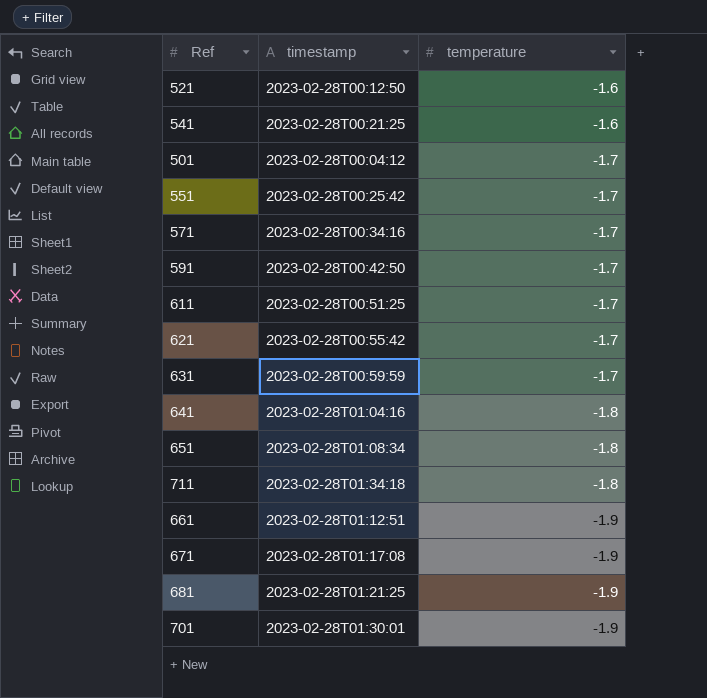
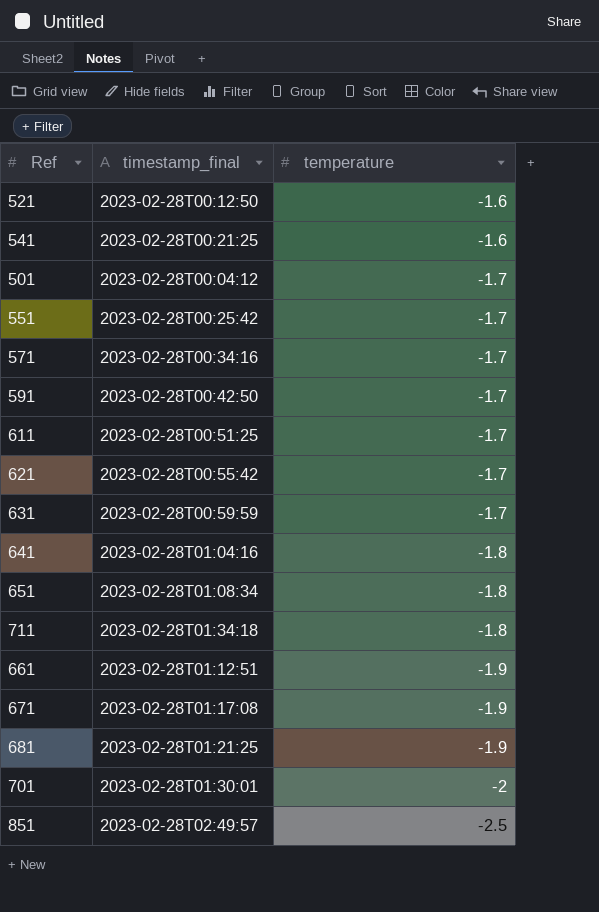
column name: timestamp -> timestamp_final
701 | temperature: -1.9 -> -2
row 851: none -> 2023-02-28T02:49:57 | -2.5

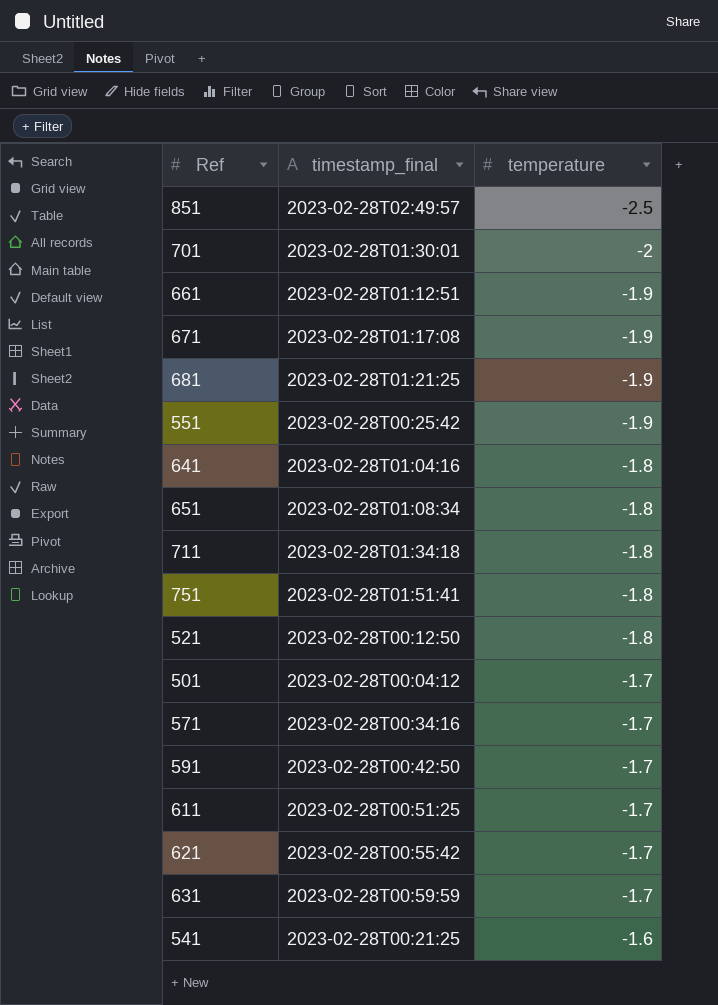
row order: temperature descending -> temperature ascending
551 | temperature: -1.7 -> -1.9
row 751: none -> 2023-02-28T01:51:41 | -1.8
521 | temperature: -1.6 -> -1.8

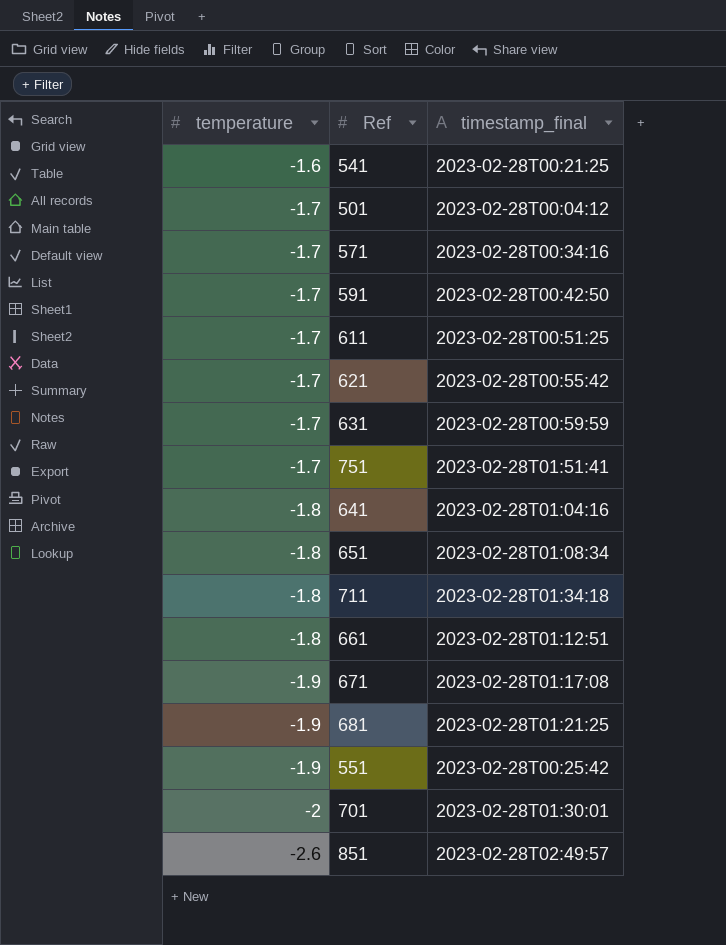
row order: temperature ascending -> temperature descending
column temperature | position: 3 -> 1
row 521: 2023-02-28T00:12:50 | -1.8 -> none
751 | temperature: -1.8 -> -1.7
661 | temperature: -1.9 -> -1.8
851 | temperature: -2.5 -> -2.6

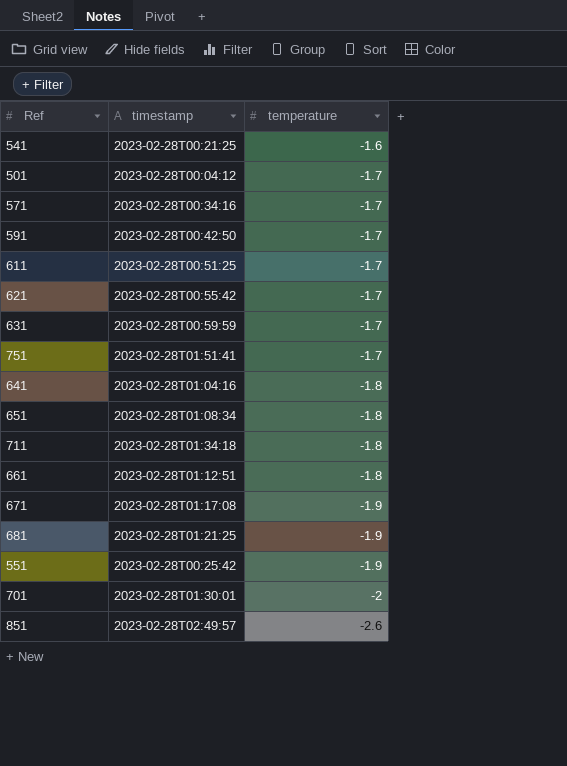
column name: timestamp_final -> timestamp
column temperature | position: 1 -> 3

